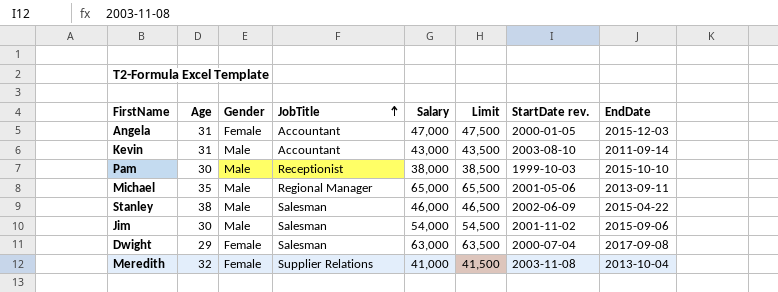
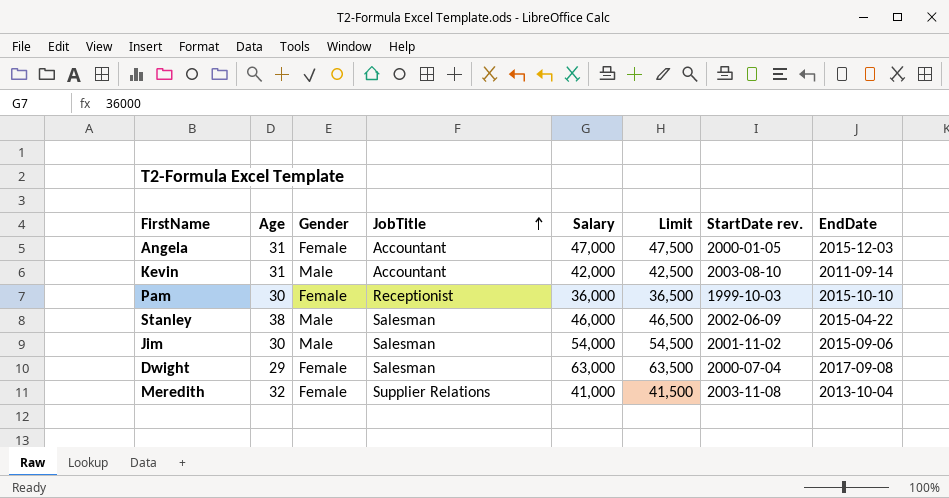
row Michael: 35 | Male | Regional Manager | 65,000 | 65,500 | 2001-05-06 | 2013-09-11 -> none
Kevin | Salary: 43,000 -> 42,000
Kevin | Limit: 43,500 -> 42,500
Pam | Gender: Male -> Female
Pam | Salary: 38,000 -> 36,000
Pam | Limit: 38,500 -> 36,500

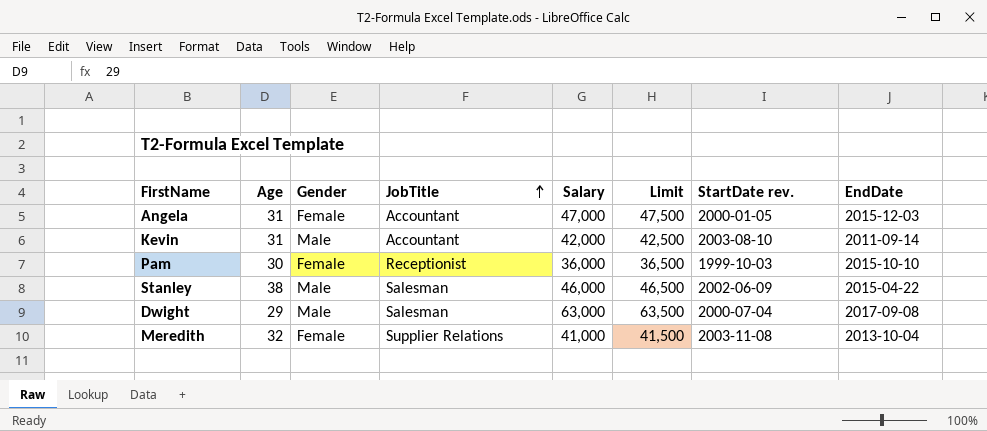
row Jim: 30 | Male | Salesman | 54,000 | 54,500 | 2001-11-02 | 2015-09-06 -> none
Dwight | Gender: Female -> Male

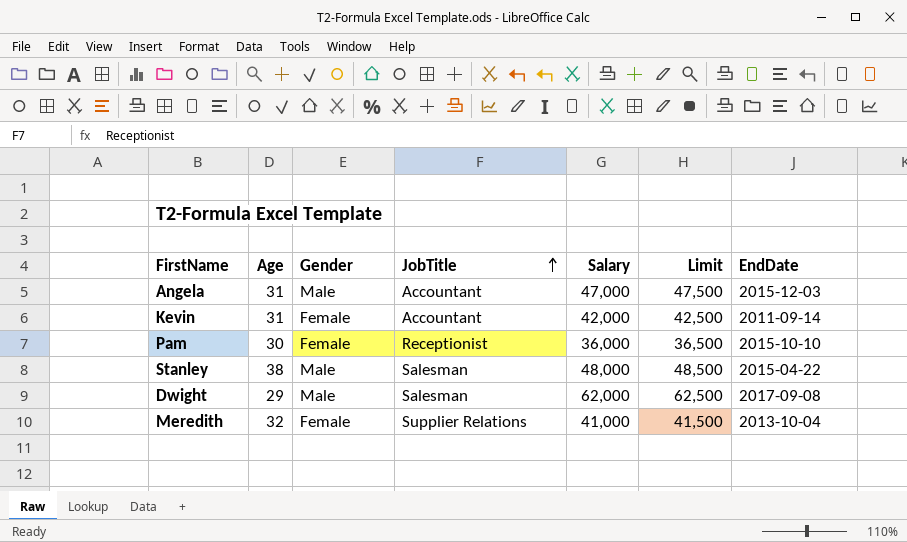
column StartDate rev. | position: 7 -> none
Angela | Gender: Female -> Male
Kevin | Gender: Male -> Female
Stanley | Salary: 46,000 -> 48,000
Stanley | Limit: 46,500 -> 48,500
Dwight | Salary: 63,000 -> 62,000
Dwight | Limit: 63,500 -> 62,500

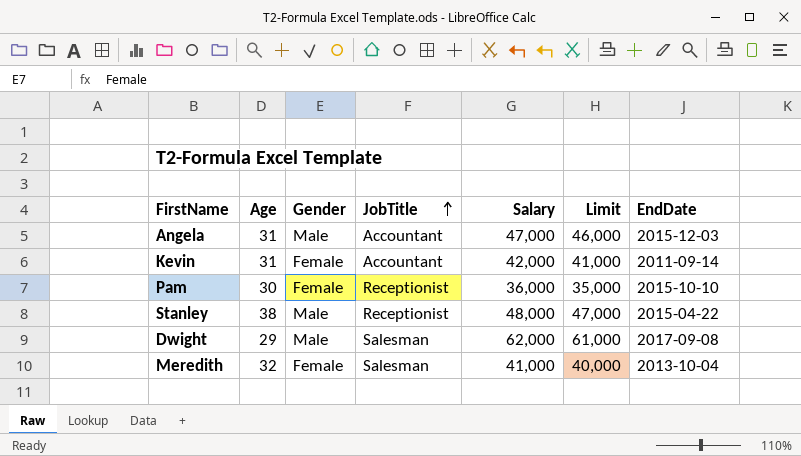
column Limit | formula: [Salary] + 500 -> [Salary] - 1000
Stanley | JobTitle: Salesman -> Receptionist
Meredith | JobTitle: Supplier Relations -> Salesman

